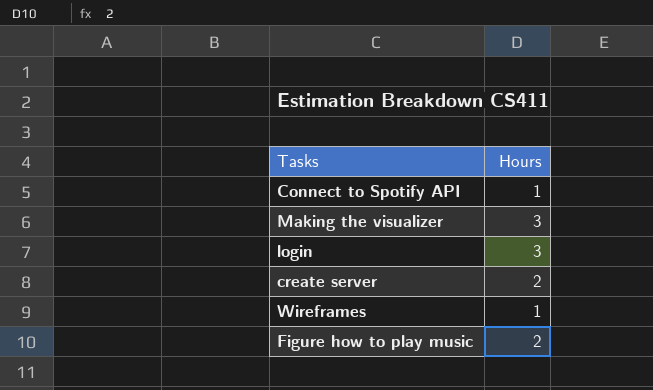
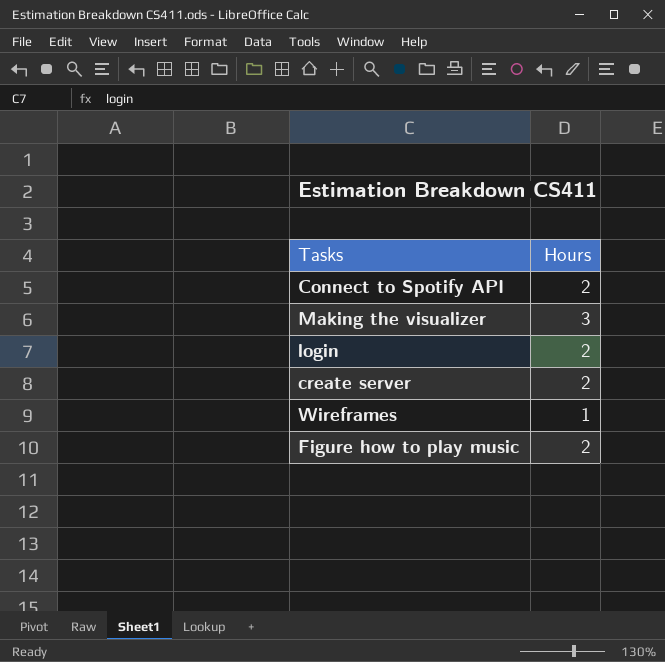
Connect to Spotify API | Hours: 1 -> 2
login | Hours: 3 -> 2

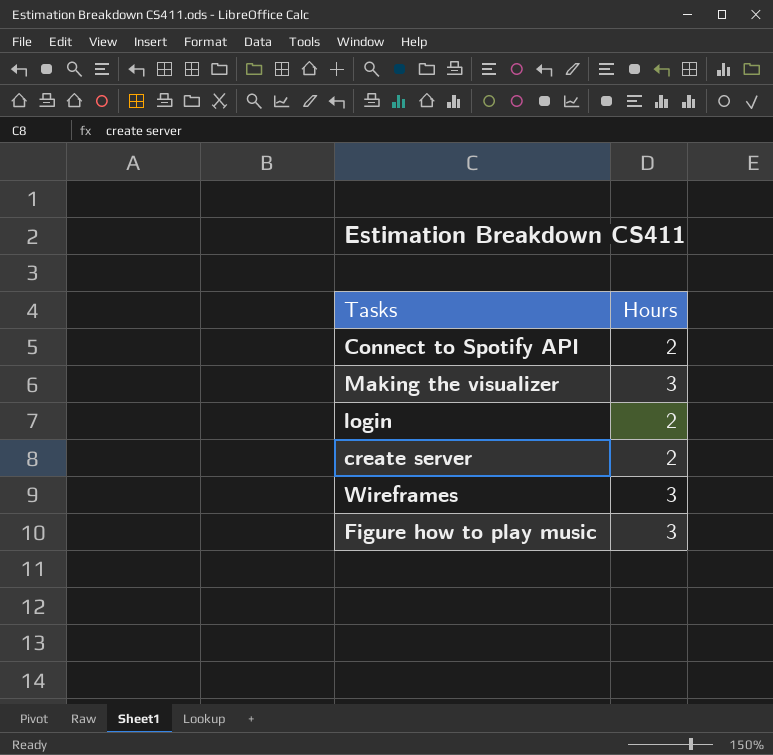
Wireframes | Hours: 1 -> 3
Figure how to play music | Hours: 2 -> 3

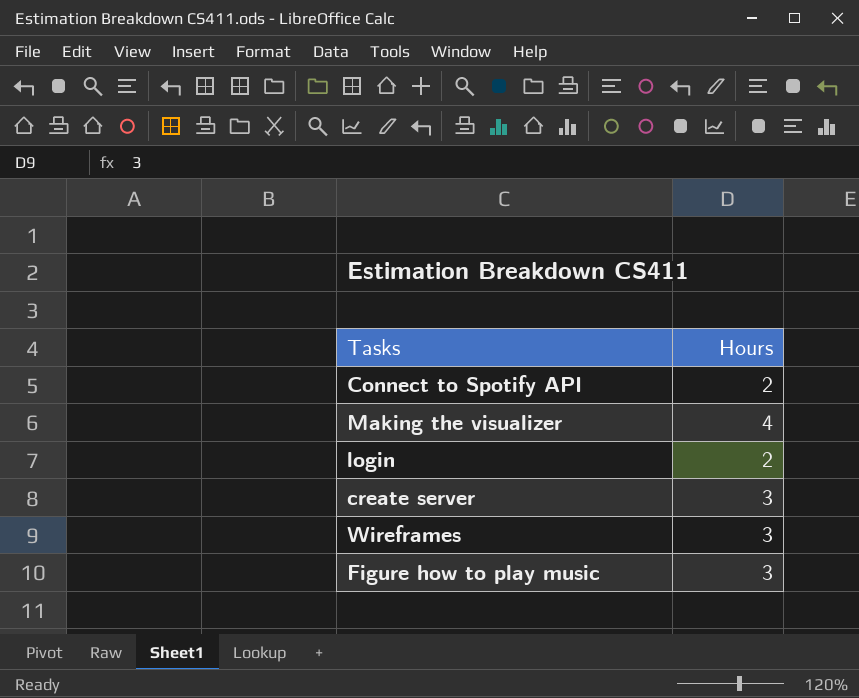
Making the visualizer | Hours: 3 -> 4
create server | Hours: 2 -> 3

